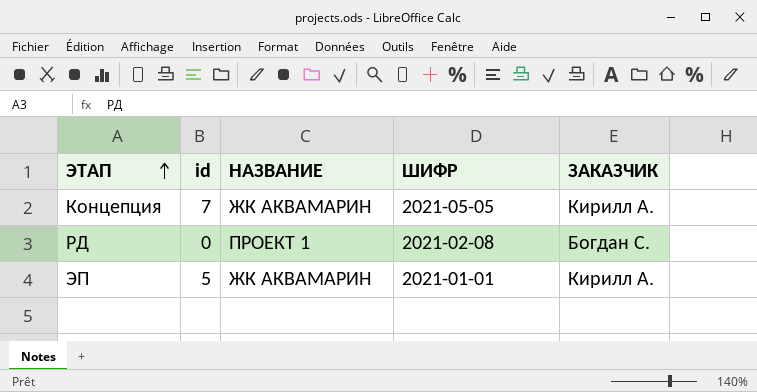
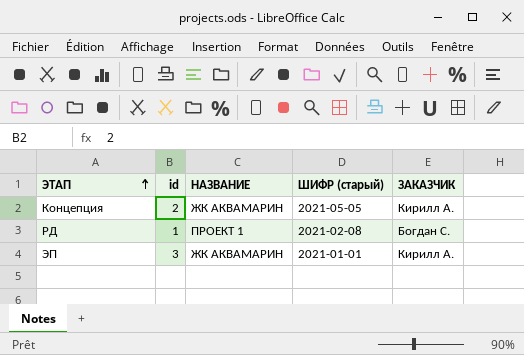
column name: ШИФР -> ШИФР (старый)
Концепция | id: 7 -> 2
РД | id: 0 -> 1
ЭП | id: 5 -> 3

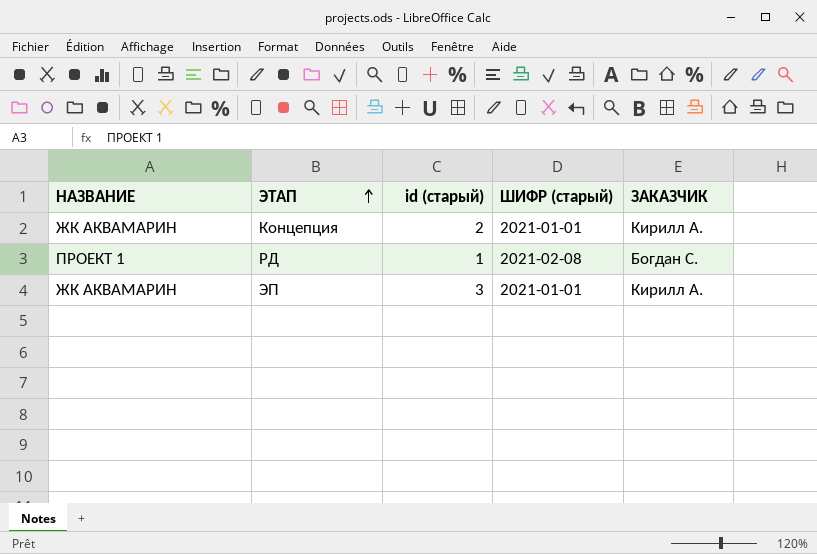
column НАЗВАНИЕ | position: 3 -> 1
column name: id -> id (старый)
Концепция | ШИФР (старый): 2021-05-05 -> 2021-01-01

